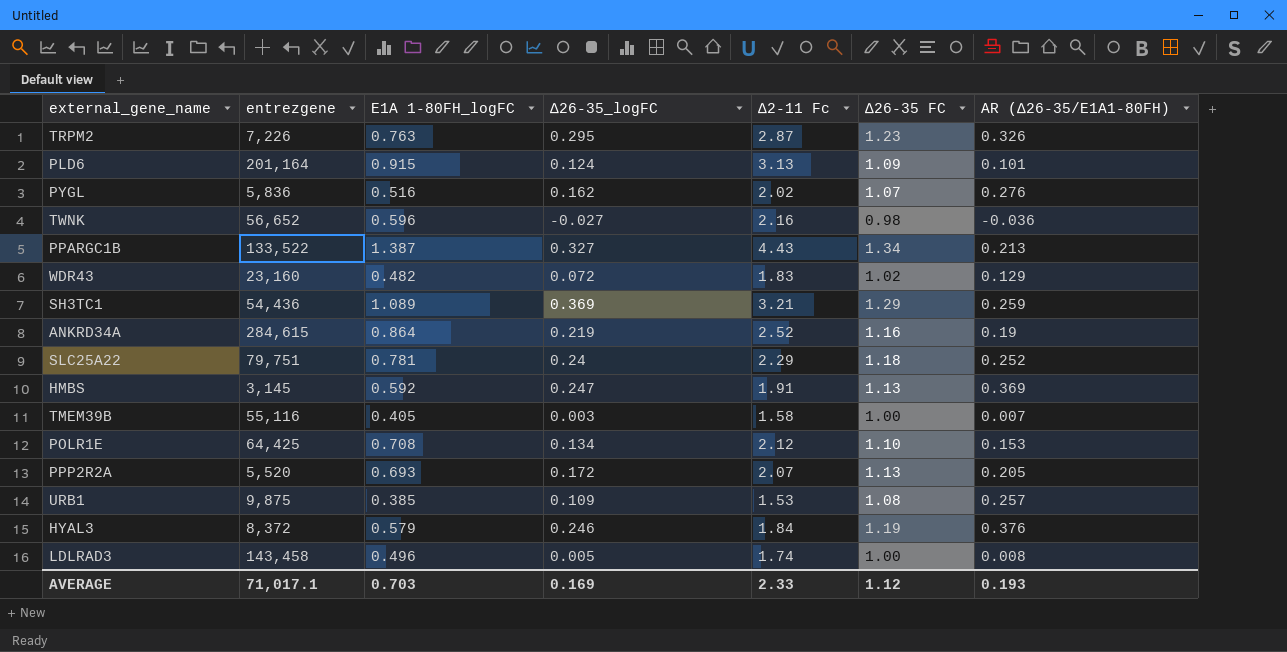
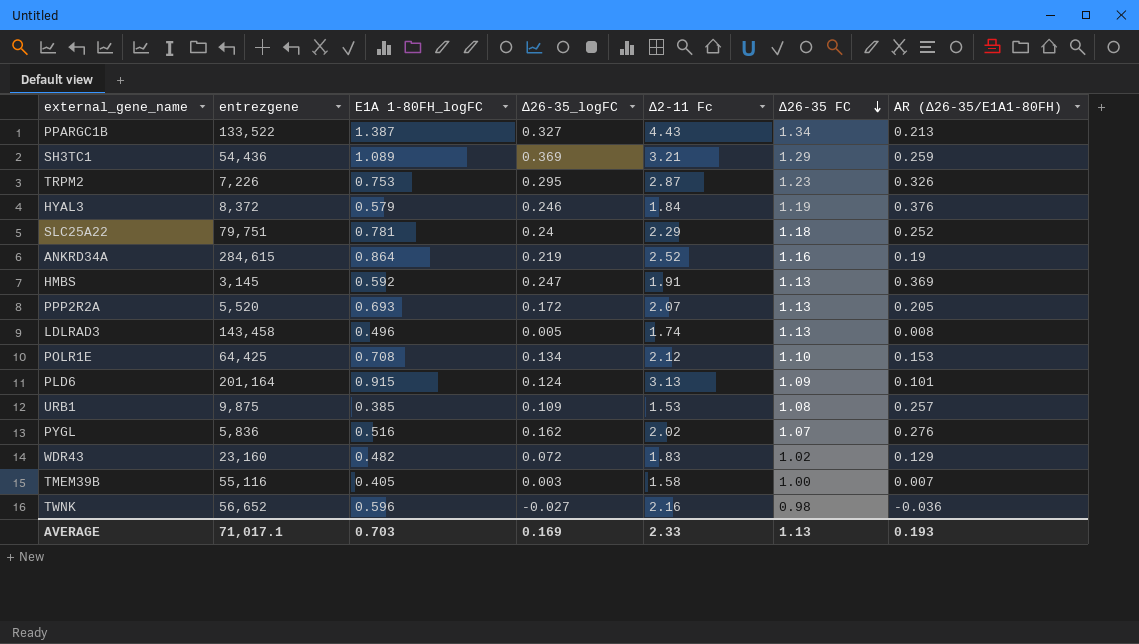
row order: none -> ∆26-35 FC descending
TRPM2 | E1A 1-80FH_logFC: 0.763 -> 0.753
LDLRAD3 | ∆26-35 FC: 1.00 -> 1.13
AVERAGE | ∆26-35 FC: 1.12 -> 1.13

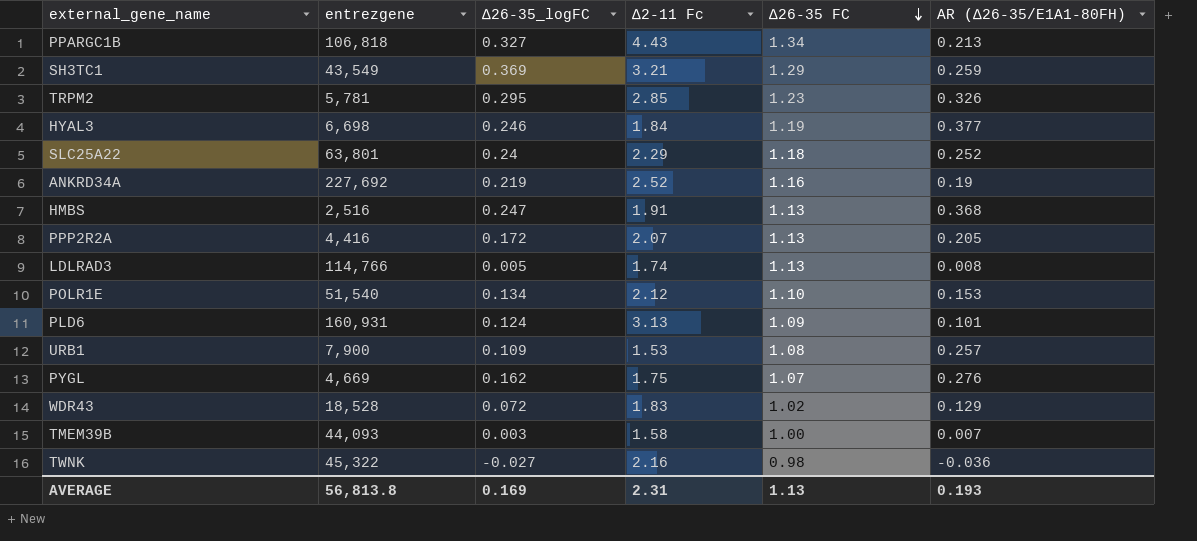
column E1A 1-80FH_logFC | position: 3 -> none
PPARGC1B | entrezgene: 133,522 -> 106,818
SH3TC1 | entrezgene: 54,436 -> 43,549
TRPM2 | entrezgene: 7,226 -> 5,781
TRPM2 | ∆2-11 Fc: 2.87 -> 2.85
HYAL3 | entrezgene: 8,372 -> 6,698
HYAL3 | AR (∆26-35/E1A1-80FH): 0.376 -> 0.377
SLC25A22 | entrezgene: 79,751 -> 63,801
ANKRD34A | entrezgene: 284,615 -> 227,692
HMBS | entrezgene: 3,145 -> 2,516
HMBS | AR (∆26-35/E1A1-80FH): 0.369 -> 0.368
PPP2R2A | entrezgene: 5,520 -> 4,416
LDLRAD3 | entrezgene: 143,458 -> 114,766
POLR1E | entrezgene: 64,425 -> 51,540
PLD6 | entrezgene: 201,164 -> 160,931
URB1 | entrezgene: 9,875 -> 7,900
PYGL | entrezgene: 5,836 -> 4,669
PYGL | ∆2-11 Fc: 2.02 -> 1.75
WDR43 | entrezgene: 23,160 -> 18,528
TMEM39B | entrezgene: 55,116 -> 44,093
TWNK | entrezgene: 56,652 -> 45,322
AVERAGE | entrezgene: 71,017.1 -> 56,813.8
AVERAGE | ∆2-11 Fc: 2.33 -> 2.31

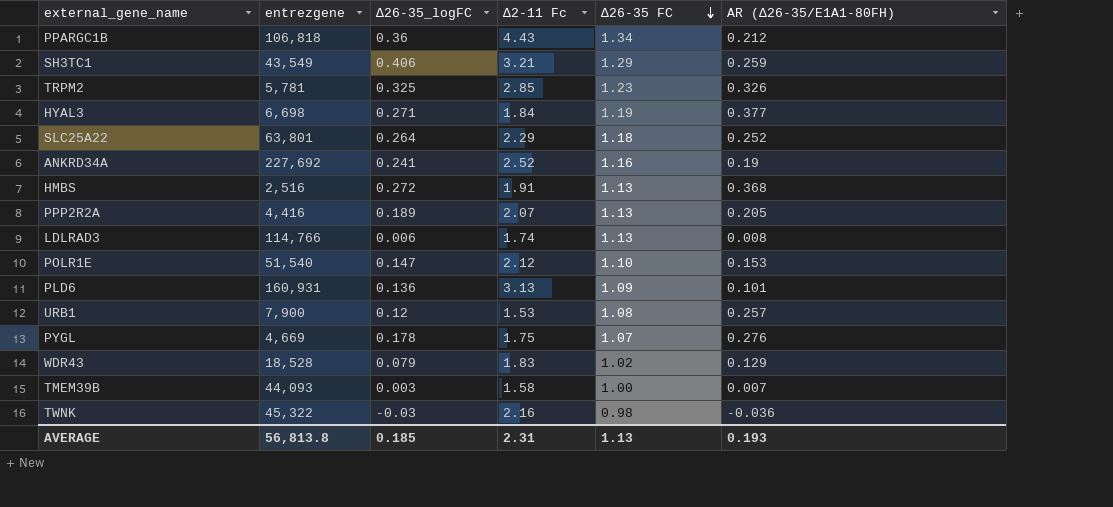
PPARGC1B | ∆26-35_logFC: 0.327 -> 0.36
PPARGC1B | AR (∆26-35/E1A1-80FH): 0.213 -> 0.212
SH3TC1 | ∆26-35_logFC: 0.369 -> 0.406
TRPM2 | ∆26-35_logFC: 0.295 -> 0.325
HYAL3 | ∆26-35_logFC: 0.246 -> 0.271
SLC25A22 | ∆26-35_logFC: 0.24 -> 0.264
ANKRD34A | ∆26-35_logFC: 0.219 -> 0.241
HMBS | ∆26-35_logFC: 0.247 -> 0.272
PPP2R2A | ∆26-35_logFC: 0.172 -> 0.189
LDLRAD3 | ∆26-35_logFC: 0.005 -> 0.006
POLR1E | ∆26-35_logFC: 0.134 -> 0.147
PLD6 | ∆26-35_logFC: 0.124 -> 0.136
URB1 | ∆26-35_logFC: 0.109 -> 0.12
PYGL | ∆26-35_logFC: 0.162 -> 0.178
WDR43 | ∆26-35_logFC: 0.072 -> 0.079
TWNK | ∆26-35_logFC: -0.027 -> -0.03
AVERAGE | ∆26-35_logFC: 0.169 -> 0.185

